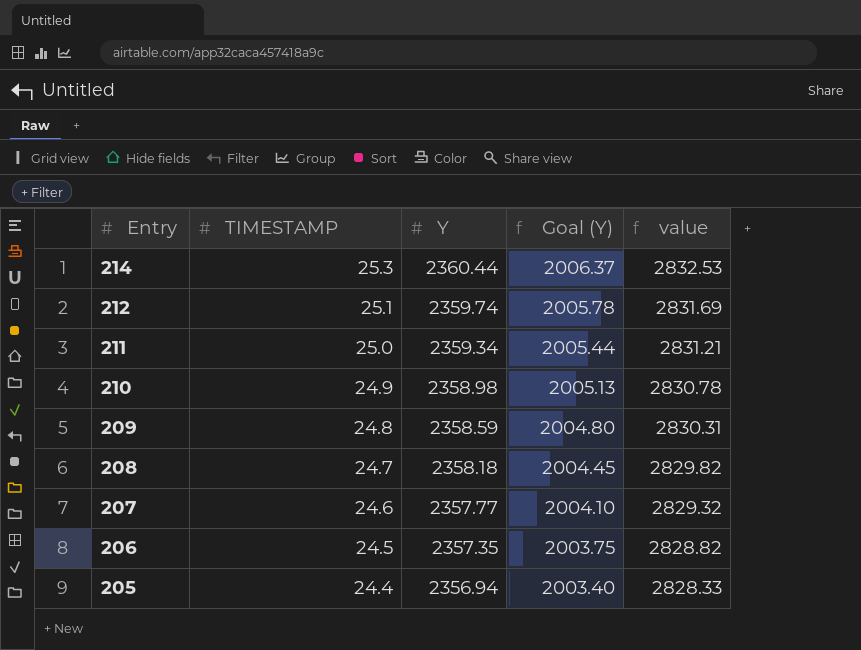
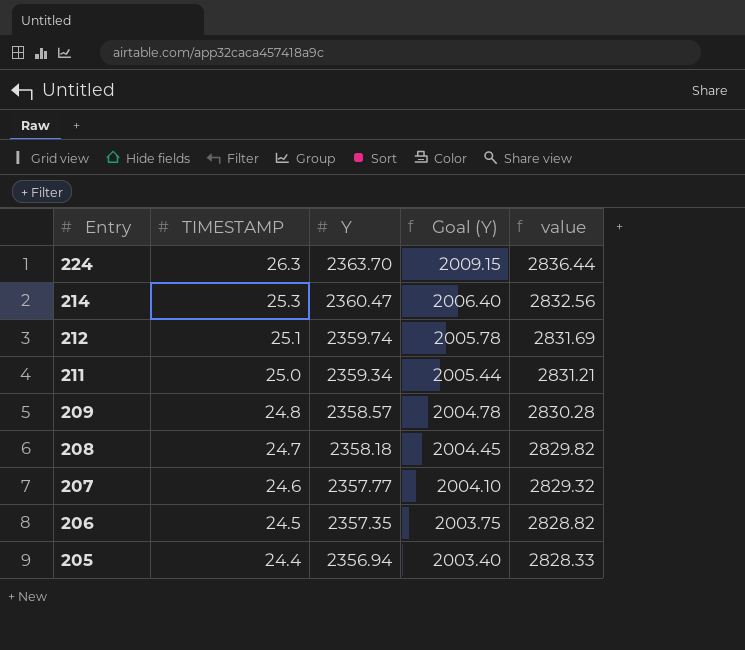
row 210: 24.9 | 2358.98 | 2005.13 | 2830.78 -> none
row 224: none -> 26.3 | 2363.70 | 2009.15 | 2836.44
214 | Y: 2360.44 -> 2360.47
214 | Goal (Y): 2006.37 -> 2006.40
214 | value: 2832.53 -> 2832.56
209 | Y: 2358.59 -> 2358.57
209 | Goal (Y): 2004.80 -> 2004.78
209 | value: 2830.31 -> 2830.28

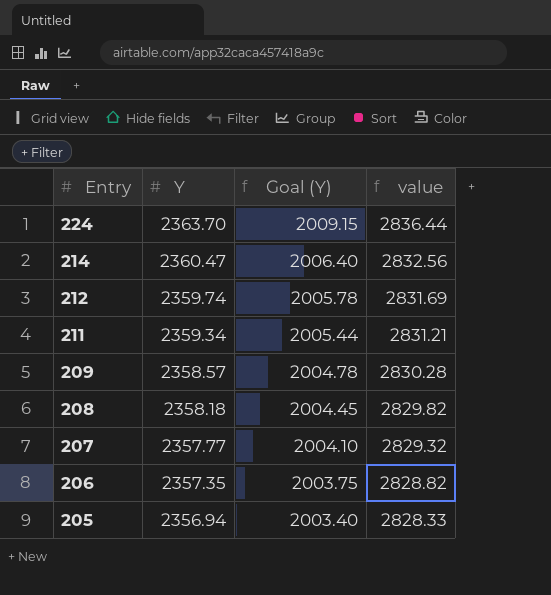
column TIMESTAMP | position: 2 -> none

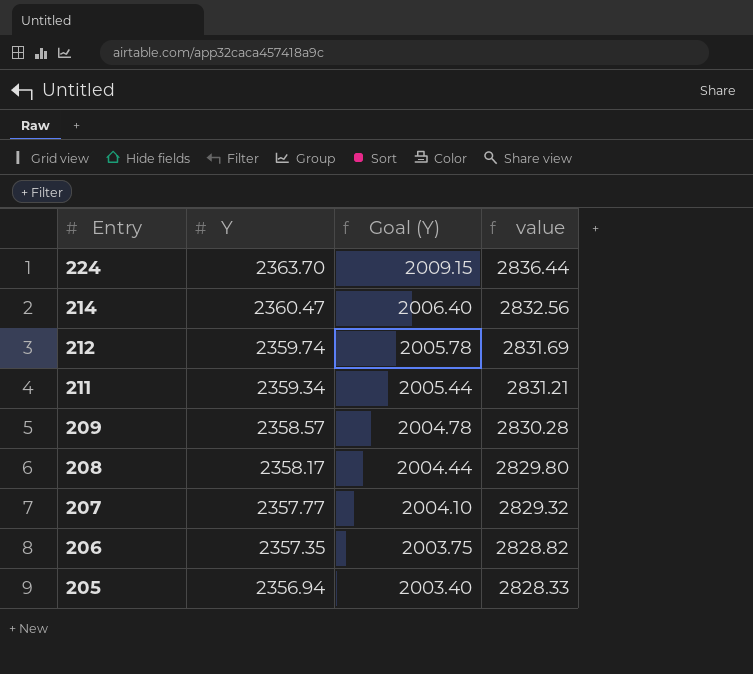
208 | Y: 2358.18 -> 2358.17
208 | Goal (Y): 2004.45 -> 2004.44
208 | value: 2829.82 -> 2829.80

